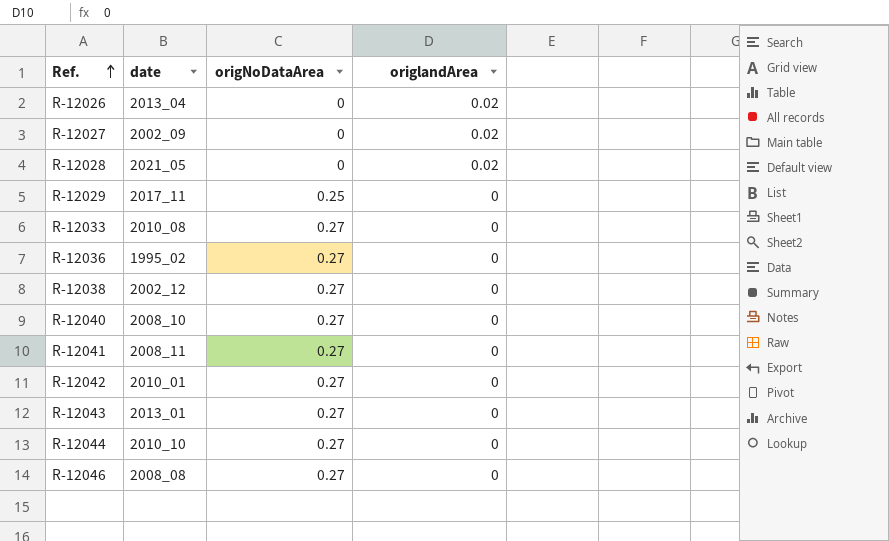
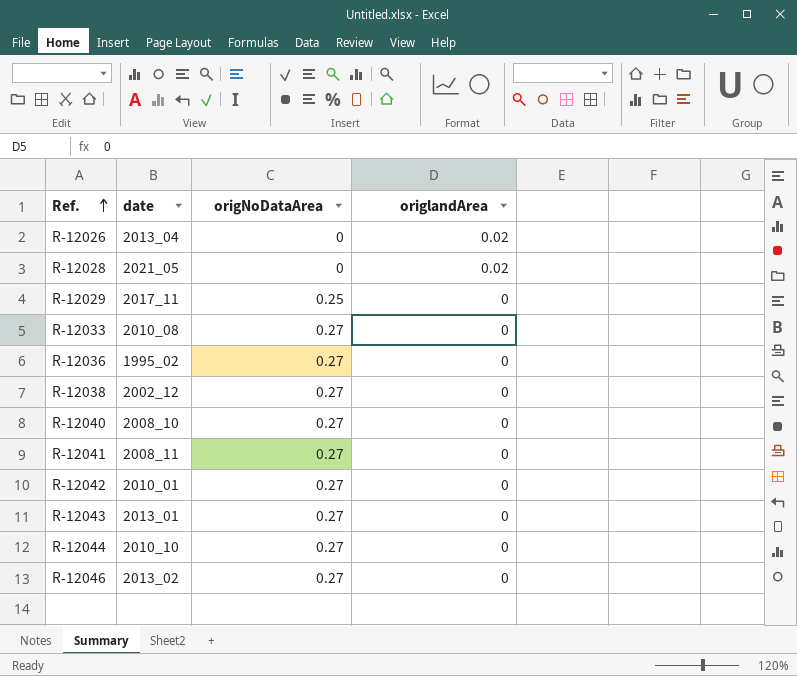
row R-12027: 2002_09 | 0 | 0.02 -> none
R-12046 | date: 2008_08 -> 2013_02

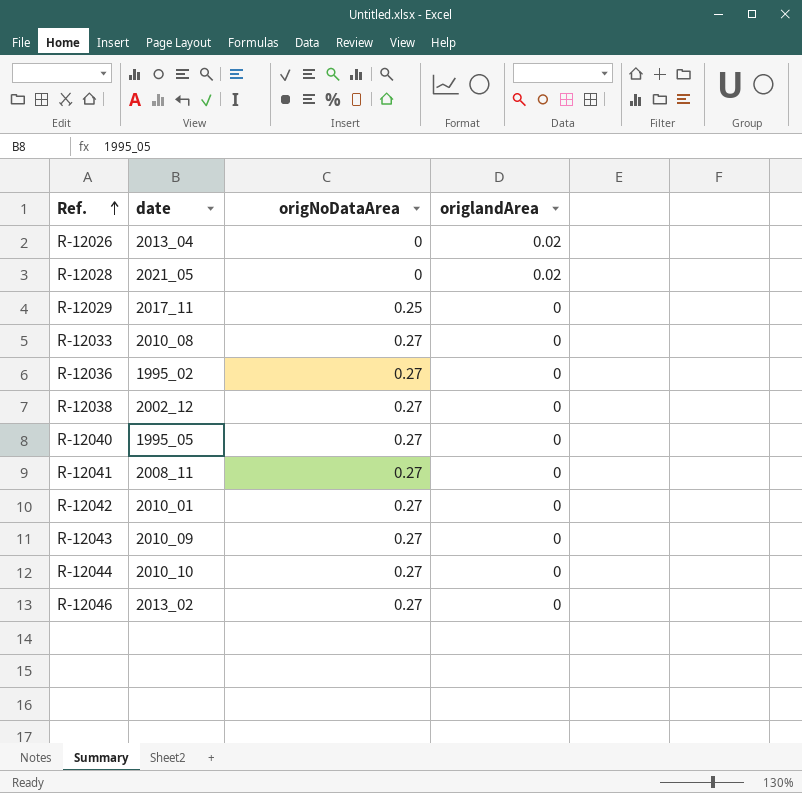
R-12040 | date: 2008_10 -> 1995_05
R-12043 | date: 2013_01 -> 2010_09

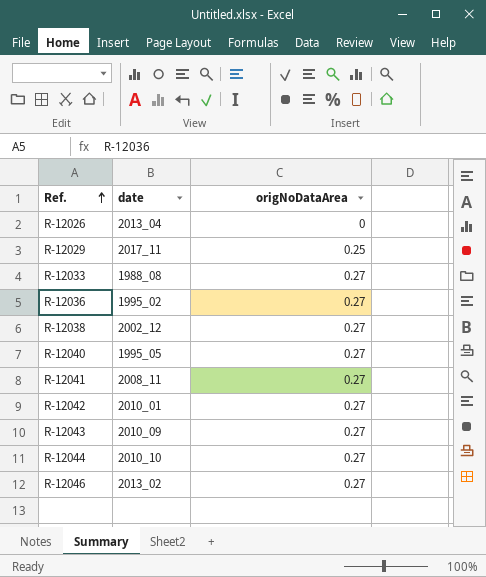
column origlandArea | position: 4 -> none
row R-12028: 2021_05 | 0 | 0.02 -> none
R-12033 | date: 2010_08 -> 1988_08

